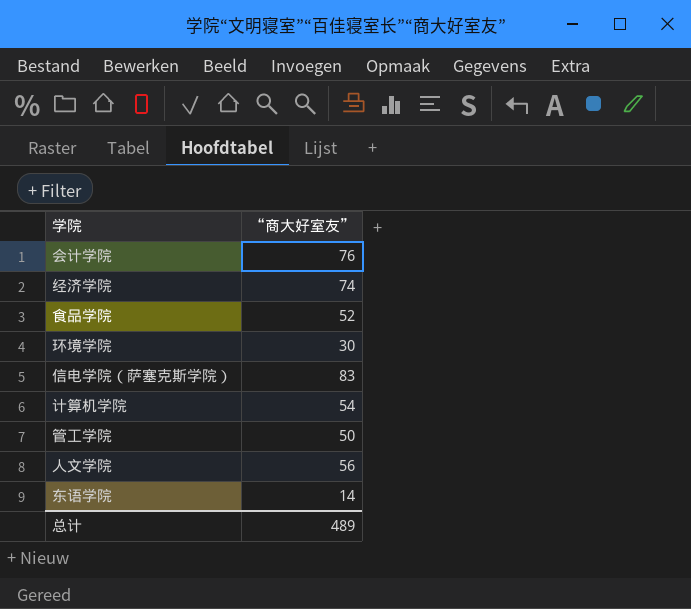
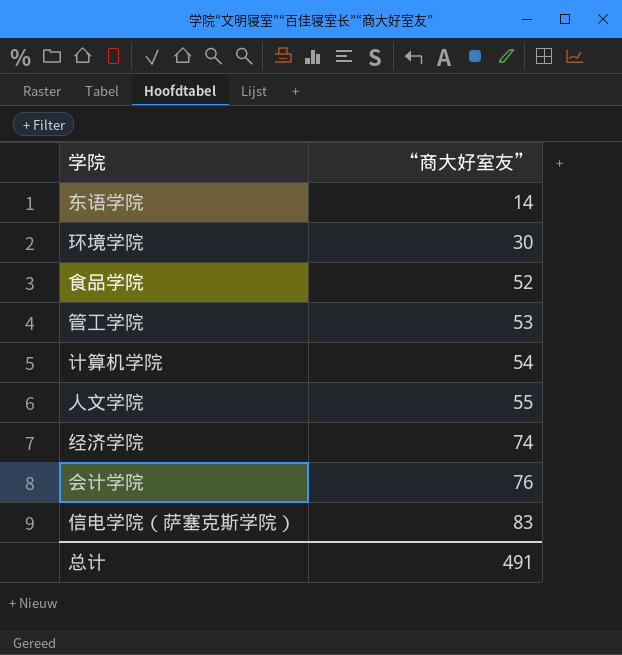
row order: none -> “商大好室友” ascending
管工学院 | “商大好室友”: 50 -> 53
人文学院 | “商大好室友”: 56 -> 55
总计 | “商大好室友”: 489 -> 491

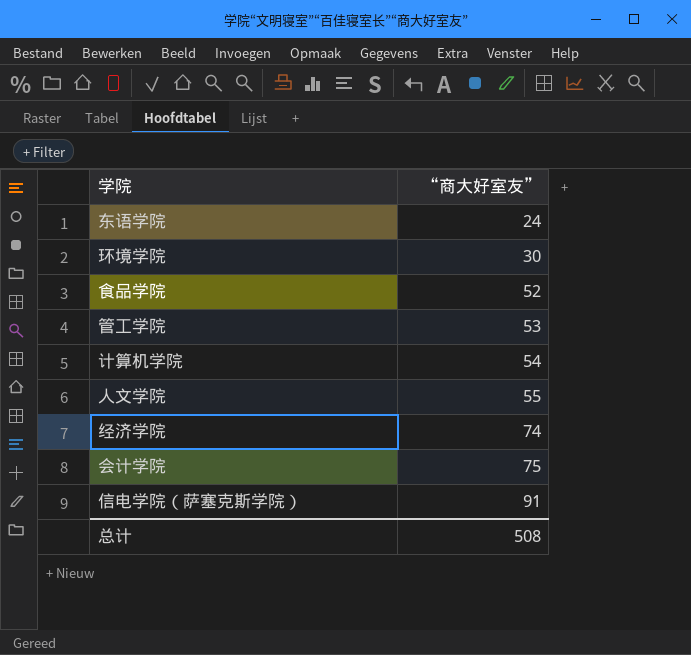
东语学院 | “商大好室友”: 14 -> 24
会计学院 | “商大好室友”: 76 -> 75
信电学院（萨塞克斯学院） | “商大好室友”: 83 -> 91
总计 | “商大好室友”: 491 -> 508

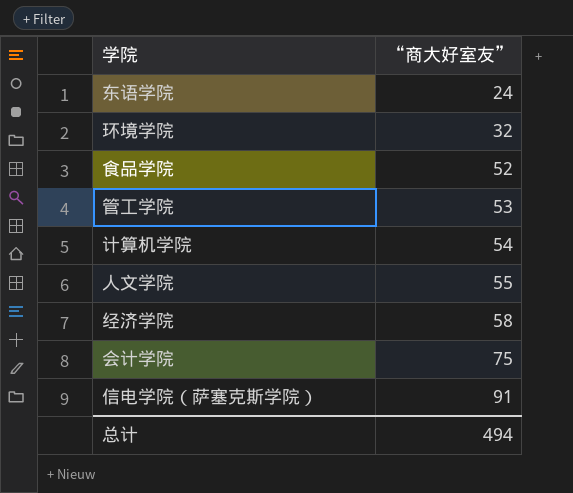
环境学院 | “商大好室友”: 30 -> 32
经济学院 | “商大好室友”: 74 -> 58
总计 | “商大好室友”: 508 -> 494

